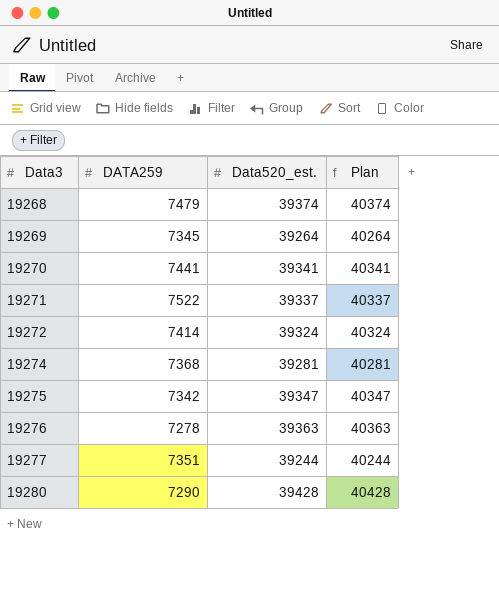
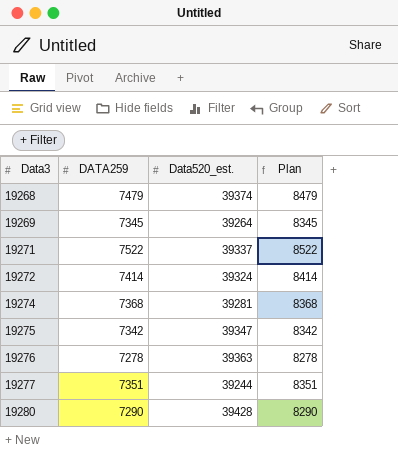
column Plan | formula: [Data520_est.] + 1000 -> [DATA259] + 1000
row 19270: 7441 | 39341 | 40341 -> none

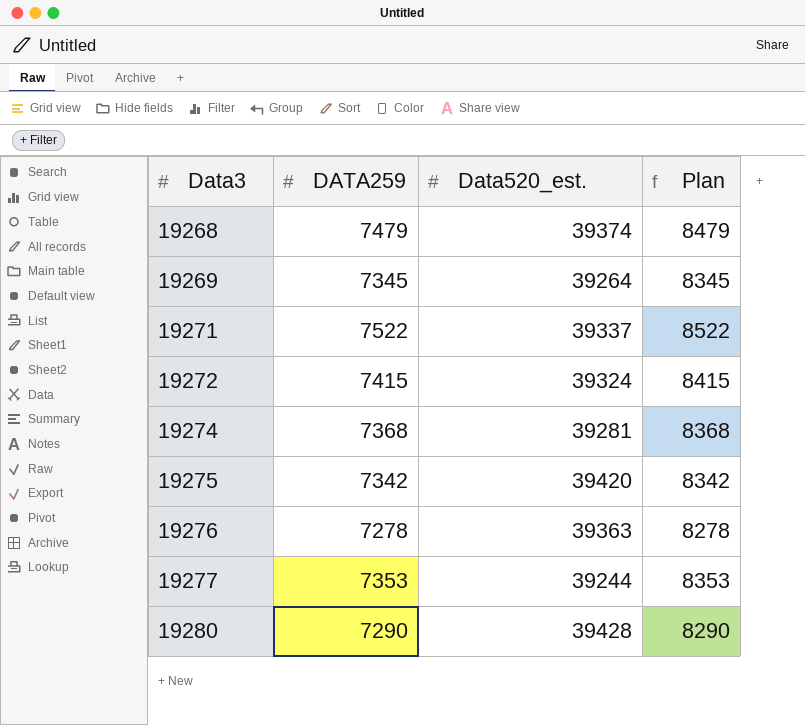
19272 | DATA259: 7414 -> 7415
19272 | Plan: 8414 -> 8415
19275 | Data520_est.: 39347 -> 39420
19277 | DATA259: 7351 -> 7353
19277 | Plan: 8351 -> 8353

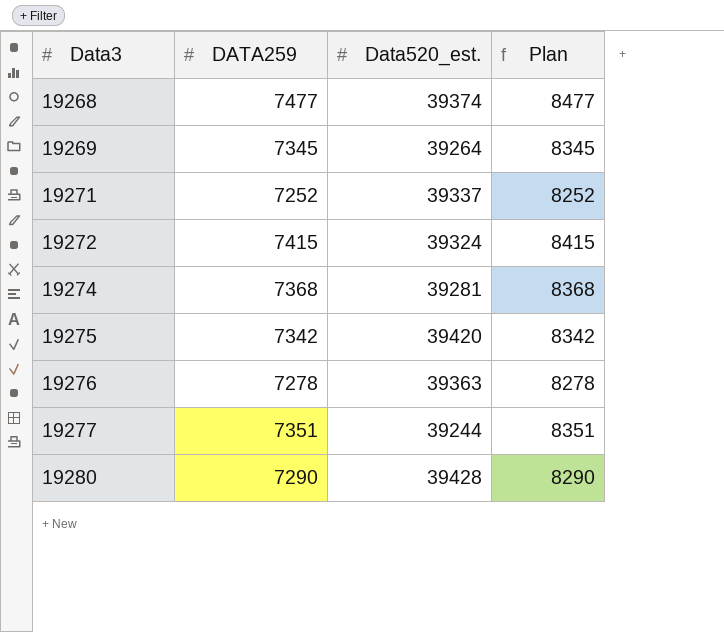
19268 | DATA259: 7479 -> 7477
19268 | Plan: 8479 -> 8477
19271 | DATA259: 7522 -> 7252
19271 | Plan: 8522 -> 8252
19277 | DATA259: 7353 -> 7351
19277 | Plan: 8353 -> 8351

